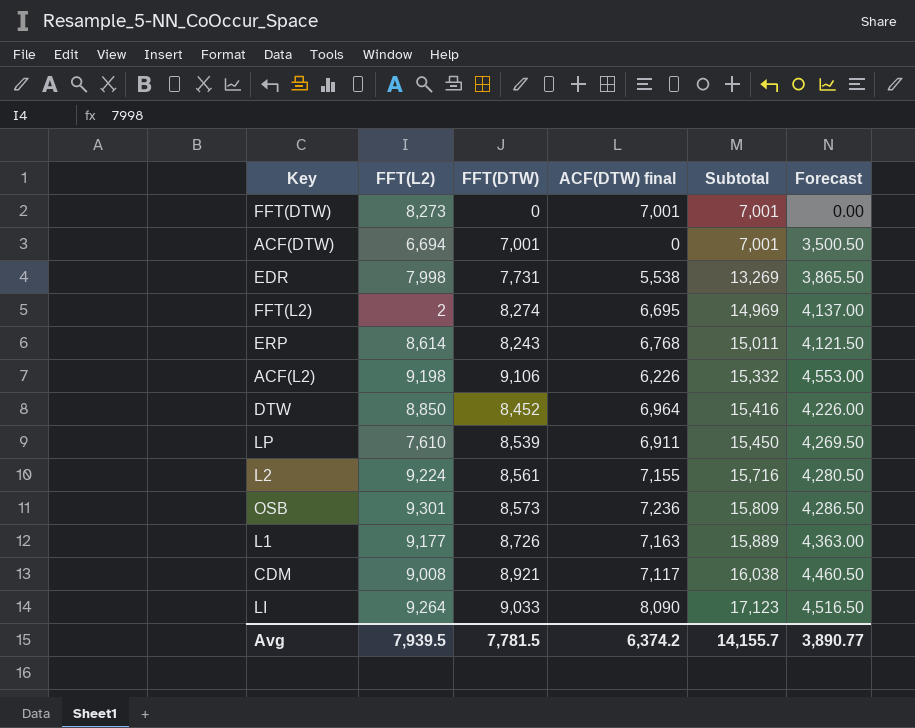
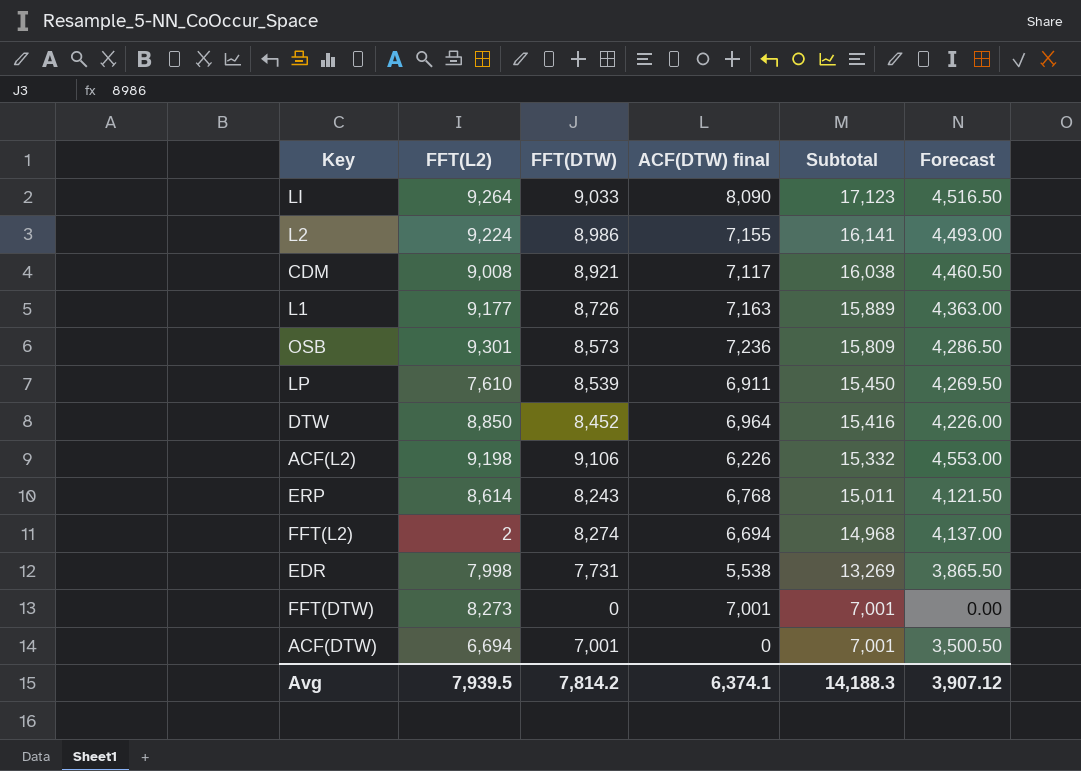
row order: Subtotal ascending -> Subtotal descending
L2 | FFT(DTW): 8,561 -> 8,986
L2 | Subtotal: 15,716 -> 16,141
L2 | Forecast: 4,280.50 -> 4,493.00
FFT(L2) | ACF(DTW) final: 6,695 -> 6,694
FFT(L2) | Subtotal: 14,969 -> 14,968
Avg | FFT(DTW): 7,781.5 -> 7,814.2
Avg | ACF(DTW) final: 6,374.2 -> 6,374.1
Avg | Subtotal: 14,155.7 -> 14,188.3
Avg | Forecast: 3,890.77 -> 3,907.12

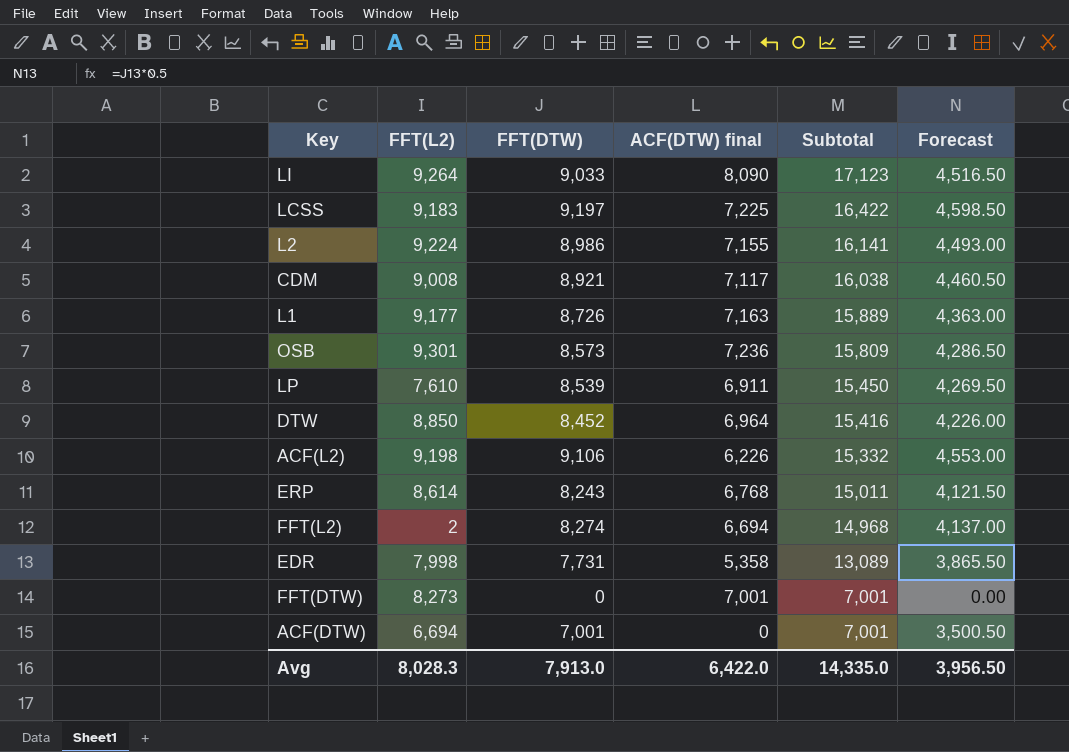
row LCSS: none -> 9,183 | 9,197 | 7,225 | 16,422 | 4,598.50
EDR | ACF(DTW) final: 5,538 -> 5,358
EDR | Subtotal: 13,269 -> 13,089
Avg | FFT(L2): 7,939.5 -> 8,028.3
Avg | FFT(DTW): 7,814.2 -> 7,913.0
Avg | ACF(DTW) final: 6,374.1 -> 6,422.0
Avg | Subtotal: 14,188.3 -> 14,335.0
Avg | Forecast: 3,907.12 -> 3,956.50

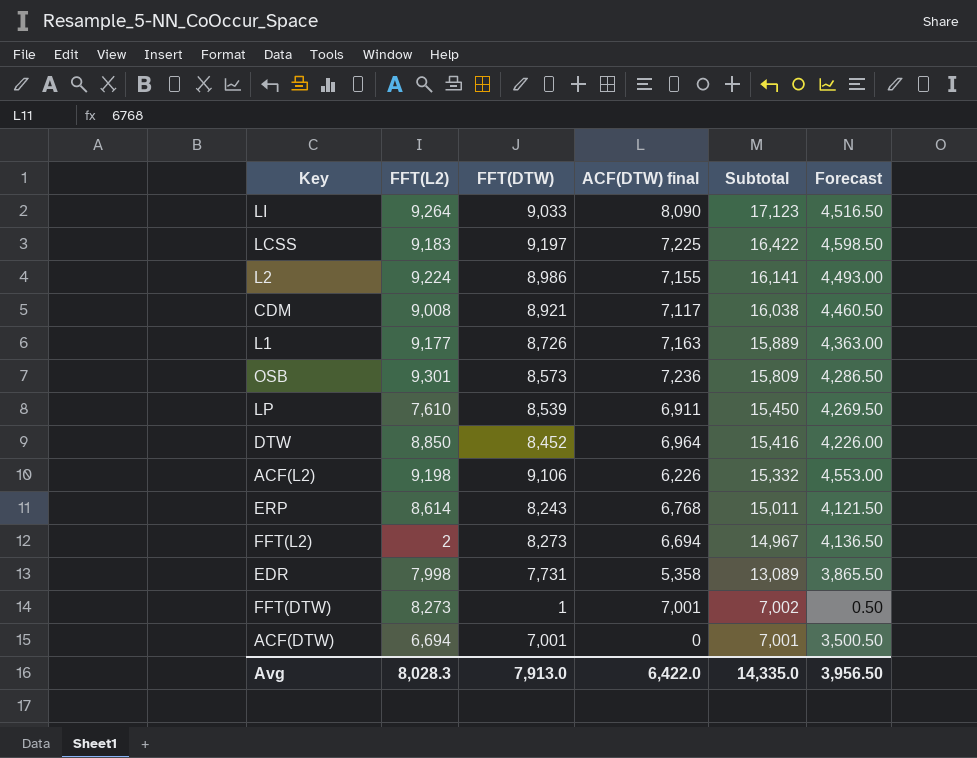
FFT(L2) | FFT(DTW): 8,274 -> 8,273
FFT(L2) | Subtotal: 14,968 -> 14,967
FFT(L2) | Forecast: 4,137.00 -> 4,136.50
FFT(DTW) | FFT(DTW): 0 -> 1
FFT(DTW) | Subtotal: 7,001 -> 7,002
FFT(DTW) | Forecast: 0.00 -> 0.50

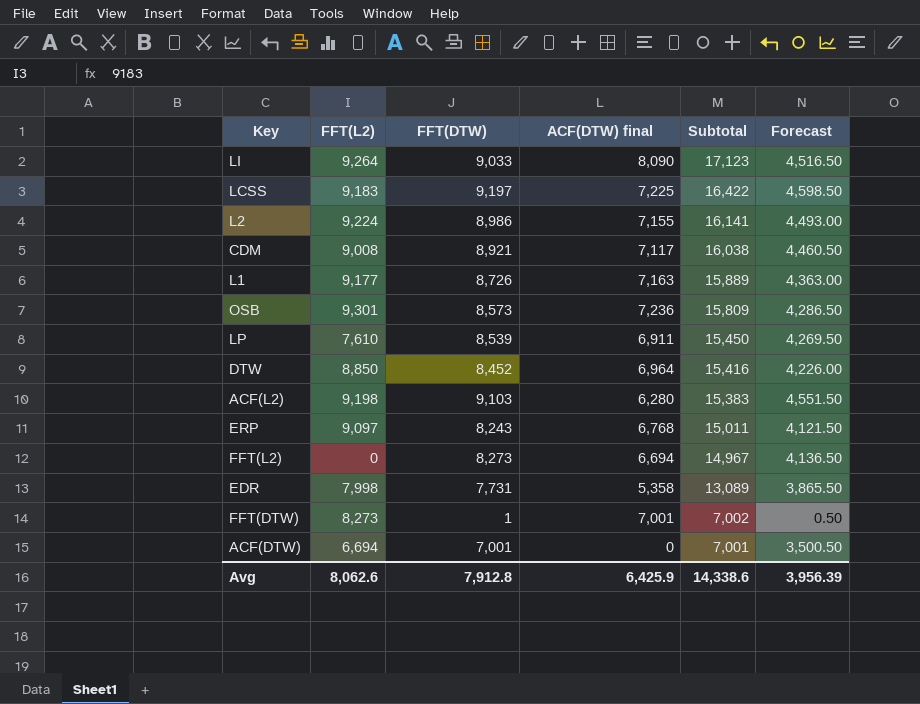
ACF(L2) | FFT(DTW): 9,106 -> 9,103
ACF(L2) | ACF(DTW) final: 6,226 -> 6,280
ACF(L2) | Subtotal: 15,332 -> 15,383
ACF(L2) | Forecast: 4,553.00 -> 4,551.50
ERP | FFT(L2): 8,614 -> 9,097
FFT(L2) | FFT(L2): 2 -> 0
Avg | FFT(L2): 8,028.3 -> 8,062.6
Avg | FFT(DTW): 7,913.0 -> 7,912.8
Avg | ACF(DTW) final: 6,422.0 -> 6,425.9
Avg | Subtotal: 14,335.0 -> 14,338.6
Avg | Forecast: 3,956.50 -> 3,956.39

